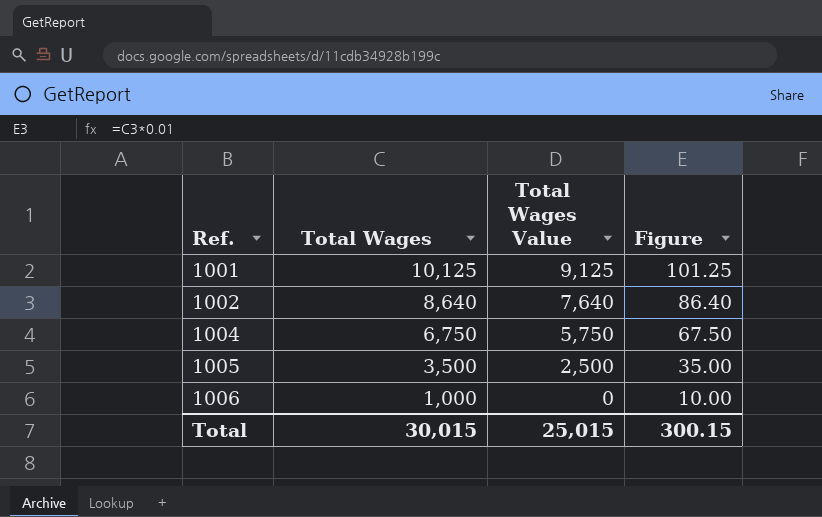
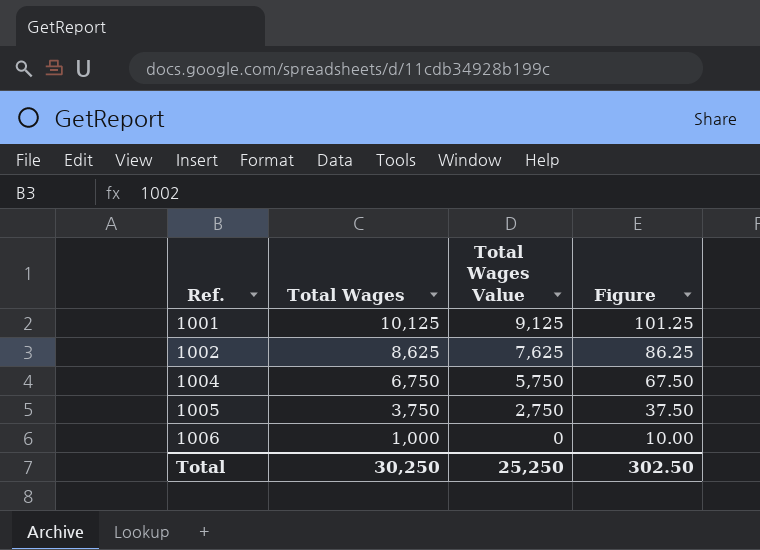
1002 | Total Wages: 8,640 -> 8,625
1002 | Total Wages Value: 7,640 -> 7,625
1002 | Figure: 86.40 -> 86.25
1005 | Total Wages: 3,500 -> 3,750
1005 | Total Wages Value: 2,500 -> 2,750
1005 | Figure: 35.00 -> 37.50
Total | Total Wages: 30,015 -> 30,250
Total | Total Wages Value: 25,015 -> 25,250
Total | Figure: 300.15 -> 302.50

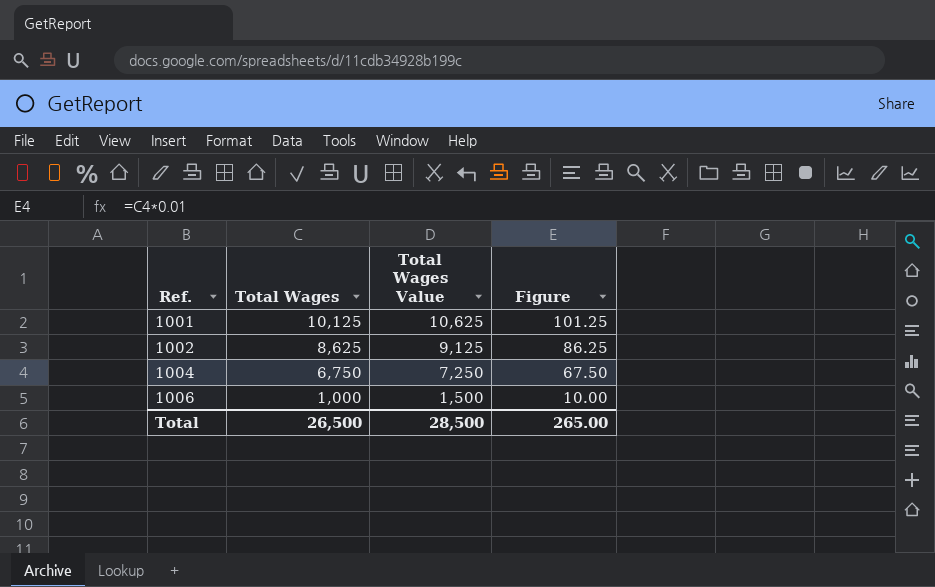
column Total Wages Value | formula: [Total Wages] - 1000 -> [Total Wages] + 500
row 1005: 3,750 | 2,750 | 37.50 -> none
Total | Total Wages: 30,250 -> 26,500
Total | Total Wages Value: 25,250 -> 28,500
Total | Figure: 302.50 -> 265.00

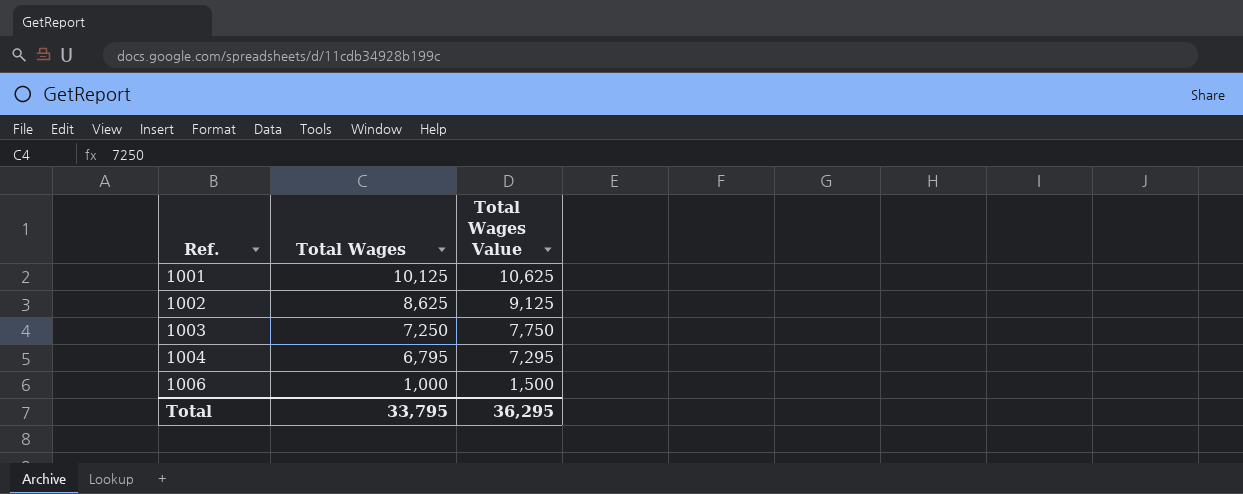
column Figure | formula: [Total Wages] * 0.01 -> none
row 1003: none -> 7,250 | 7,750
1004 | Total Wages: 6,750 -> 6,795
1004 | Total Wages Value: 7,250 -> 7,295
Total | Total Wages: 26,500 -> 33,795
Total | Total Wages Value: 28,500 -> 36,295

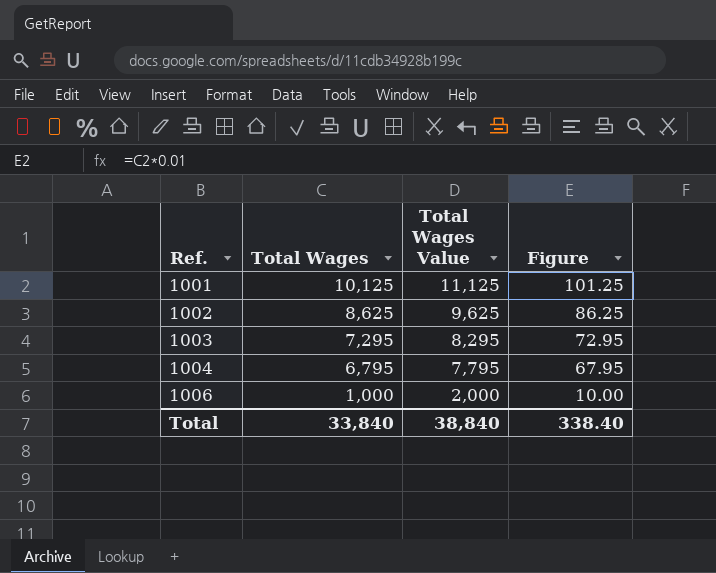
column Total Wages Value | formula: [Total Wages] + 500 -> [Total Wages] + 1000
column Figure | formula: none -> [Total Wages] * 0.01
1003 | Total Wages: 7,250 -> 7,295
Total | Total Wages: 33,795 -> 33,840
Total | Total Wages Value: 36,295 -> 38,840

